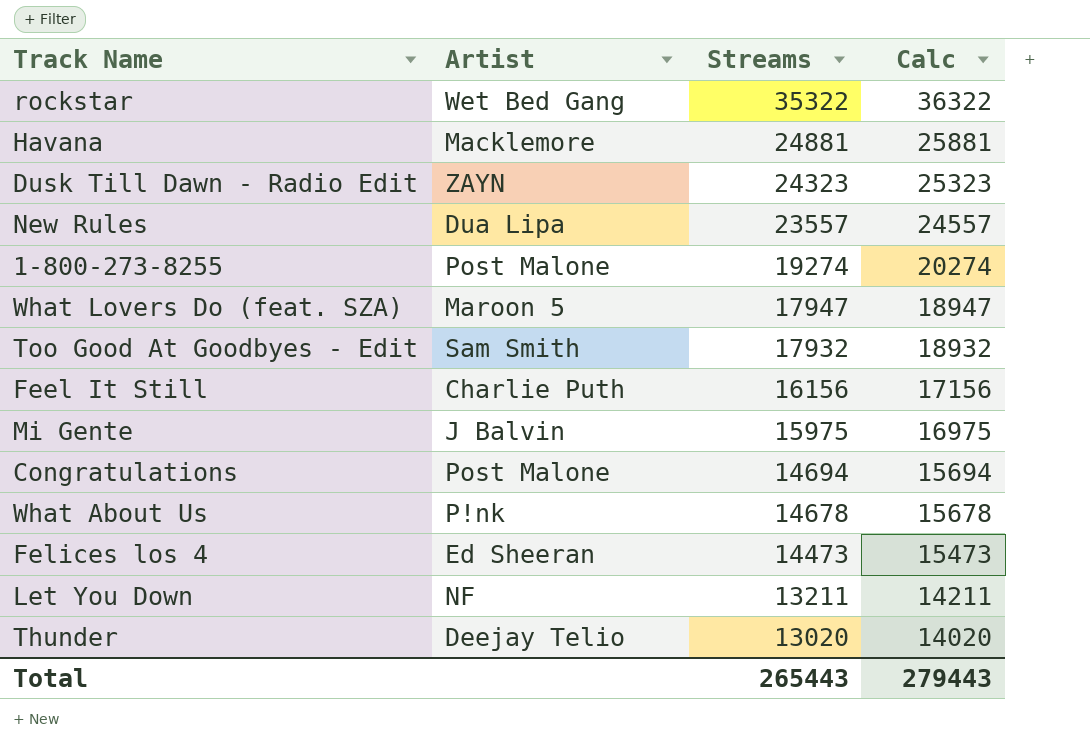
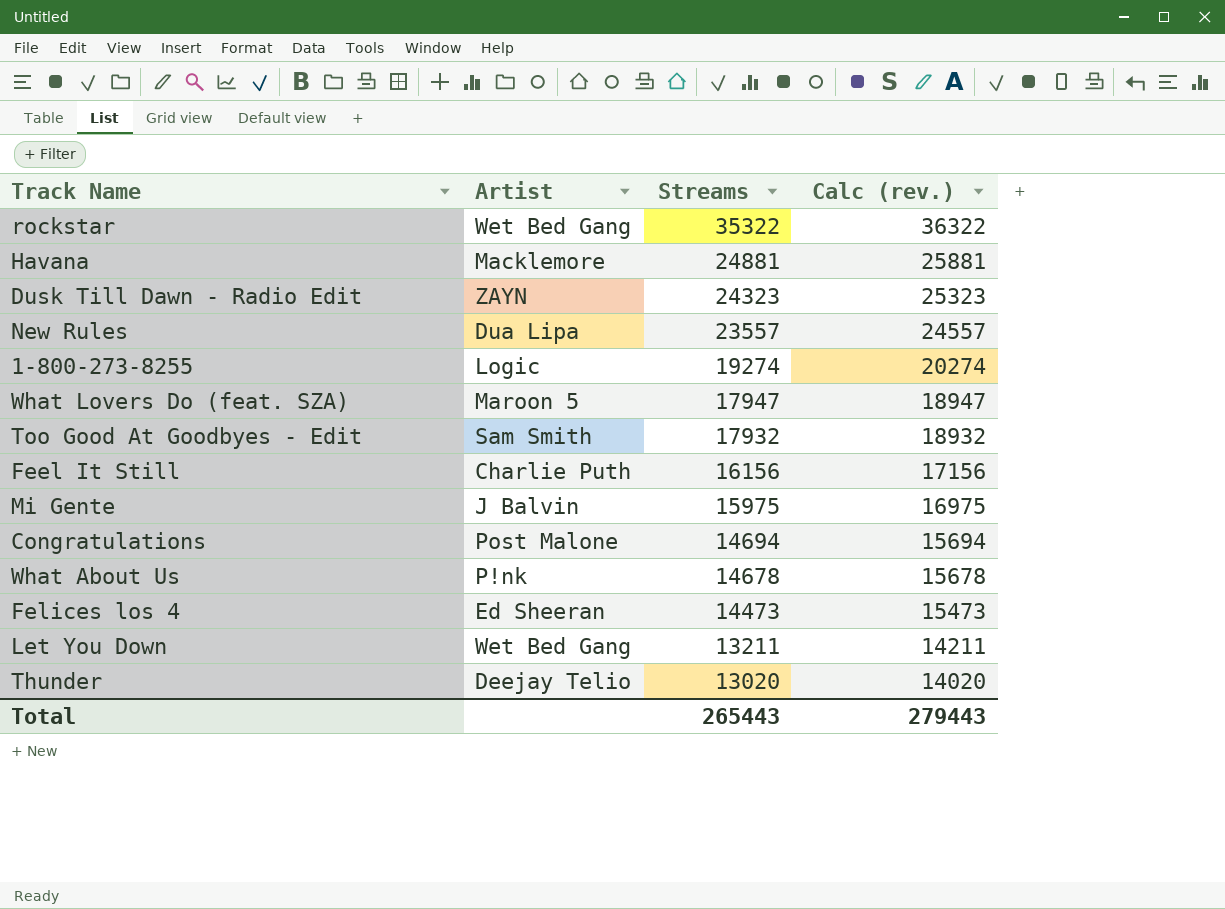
column name: Calc -> Calc (rev.)
1-800-273-8255 | Artist: Post Malone -> Logic
Let You Down | Artist: NF -> Wet Bed Gang

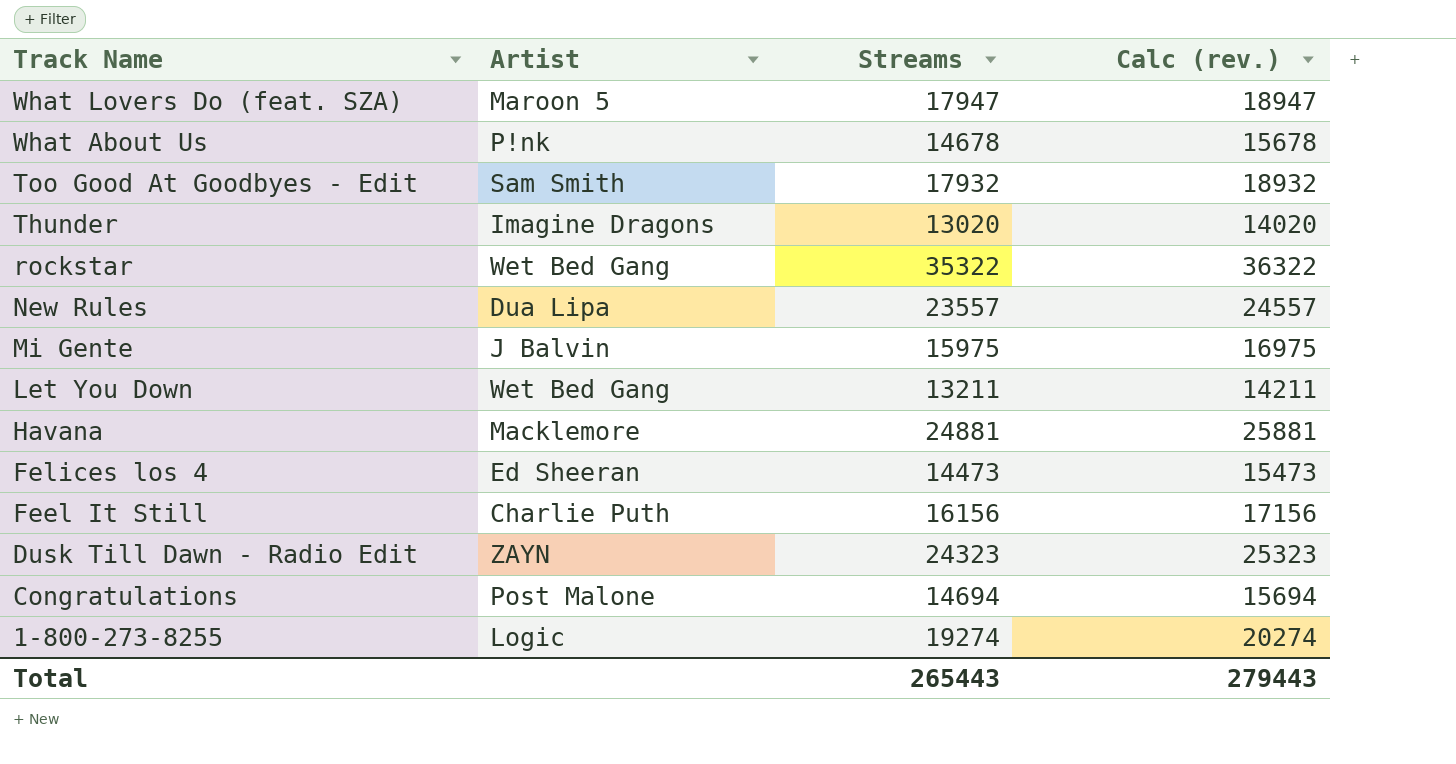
row order: Streams descending -> Track Name descending
Thunder | Artist: Deejay Telio -> Imagine Dragons

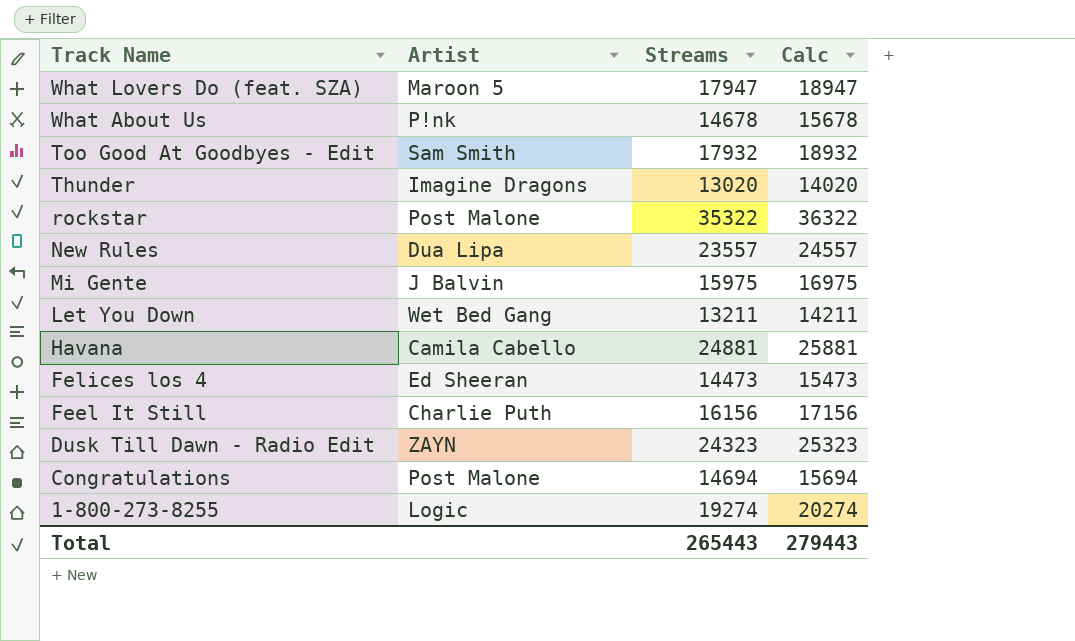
column name: Calc (rev.) -> Calc
rockstar | Artist: Wet Bed Gang -> Post Malone
Havana | Artist: Macklemore -> Camila Cabello

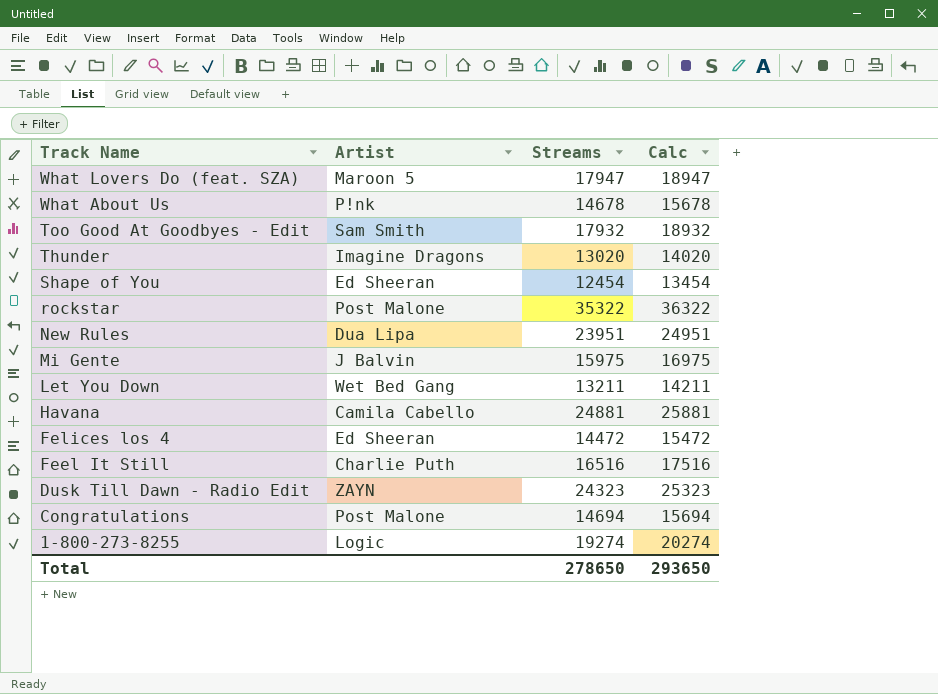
row Shape of You: none -> Ed Sheeran | 12454 | 13454
New Rules | Streams: 23557 -> 23951
New Rules | Calc: 24557 -> 24951
Felices los 4 | Streams: 14473 -> 14472
Felices los 4 | Calc: 15473 -> 15472
Feel It Still | Streams: 16156 -> 16516
Feel It Still | Calc: 17156 -> 17516
Total | Streams: 265443 -> 278650
Total | Calc: 279443 -> 293650

